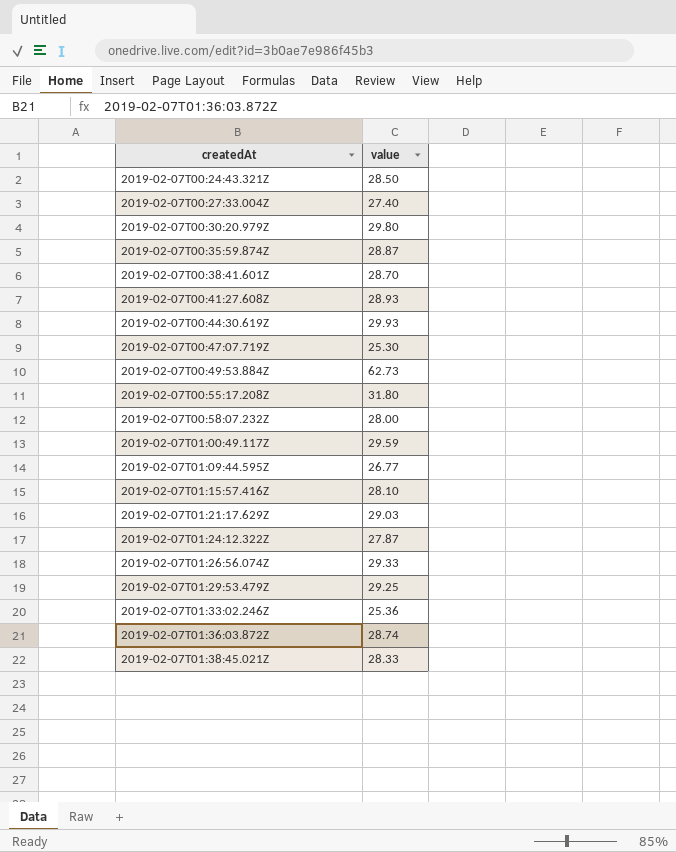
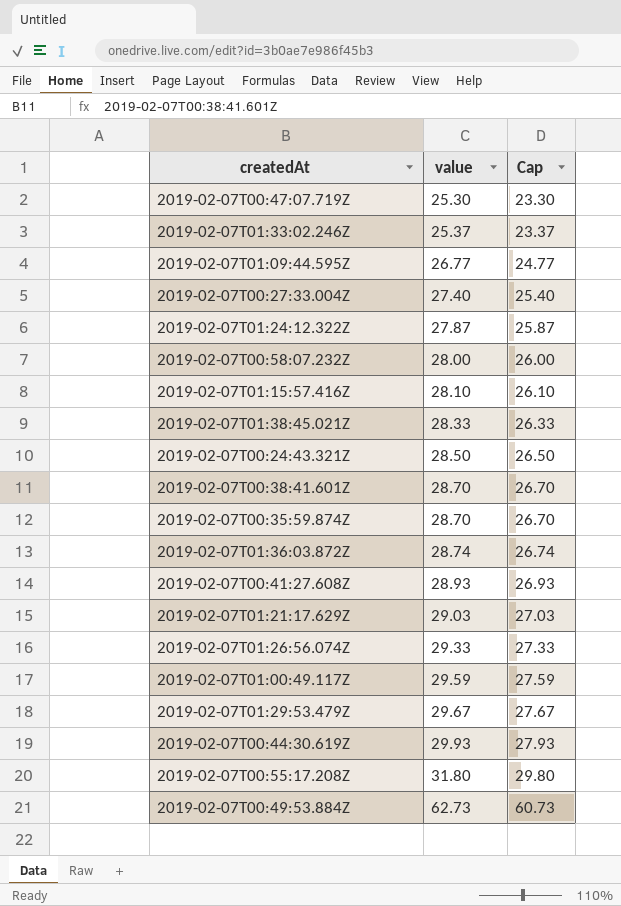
row order: createdAt ascending -> value ascending
column Cap | formula: none -> [value] - 2
row 2019-02-07T00:30:20.979Z: 29.80 -> none
2019-02-07T01:33:02.246Z | value: 25.36 -> 25.37
2019-02-07T00:35:59.874Z | value: 28.87 -> 28.70
2019-02-07T01:29:53.479Z | value: 29.25 -> 29.67

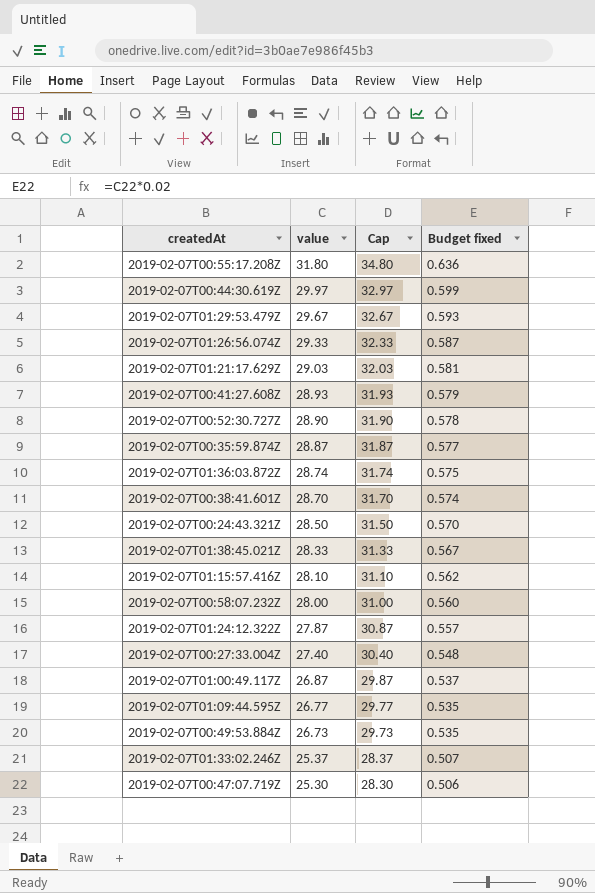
row order: value ascending -> value descending
column Cap | formula: [value] - 2 -> [value] + 3
column Budget fixed | formula: none -> [value] * 0.02
2019-02-07T00:44:30.619Z | value: 29.93 -> 29.97
row 2019-02-07T00:52:30.727Z: none -> 28.90 | 31.90 | 0.578
2019-02-07T00:35:59.874Z | value: 28.70 -> 28.87
2019-02-07T01:00:49.117Z | value: 29.59 -> 26.87
2019-02-07T00:49:53.884Z | value: 62.73 -> 26.73

